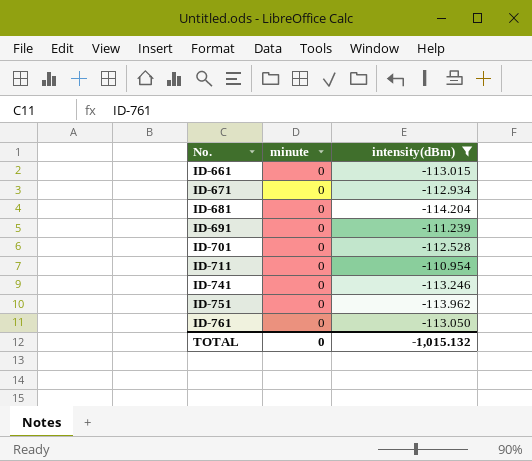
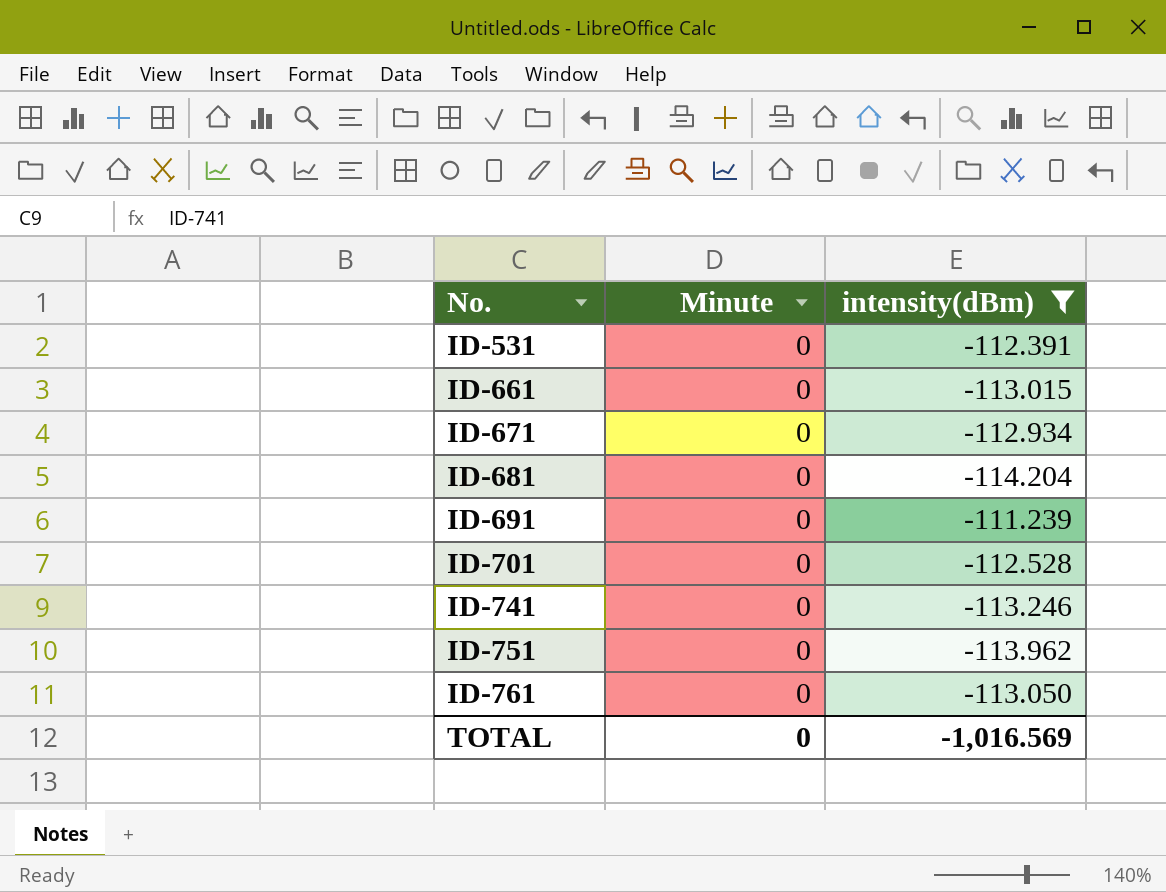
column name: minute -> Minute
row ID-711: 0 | -110.954 -> none
row ID-531: none -> 0 | -112.391
TOTAL | intensity(dBm): -1,015.132 -> -1,016.569

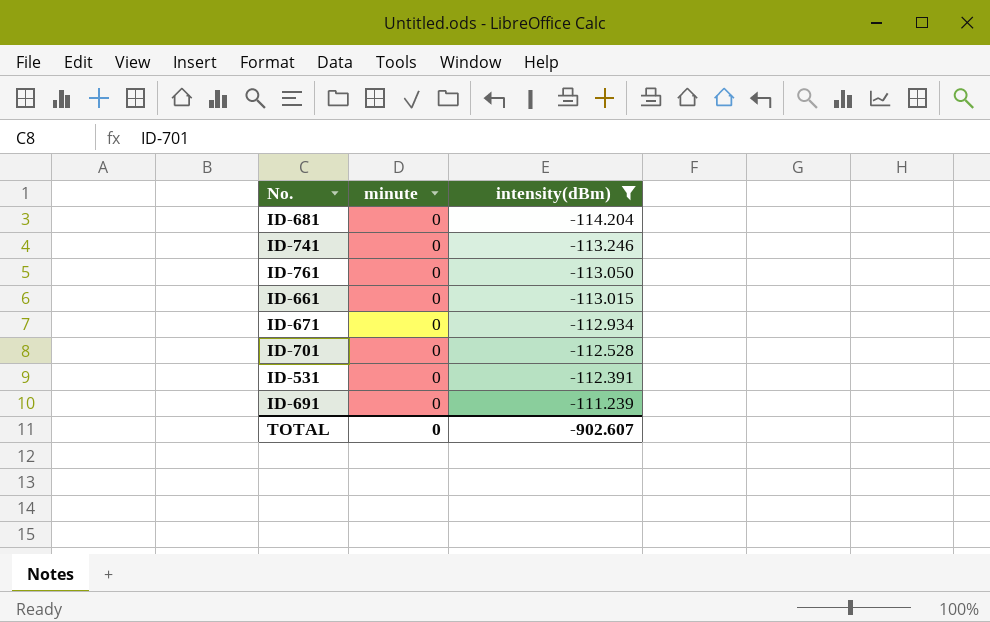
row order: No. ascending -> intensity(dBm) ascending
column name: Minute -> minute
row ID-751: 0 | -113.962 -> none
TOTAL | intensity(dBm): -1,016.569 -> -902.607

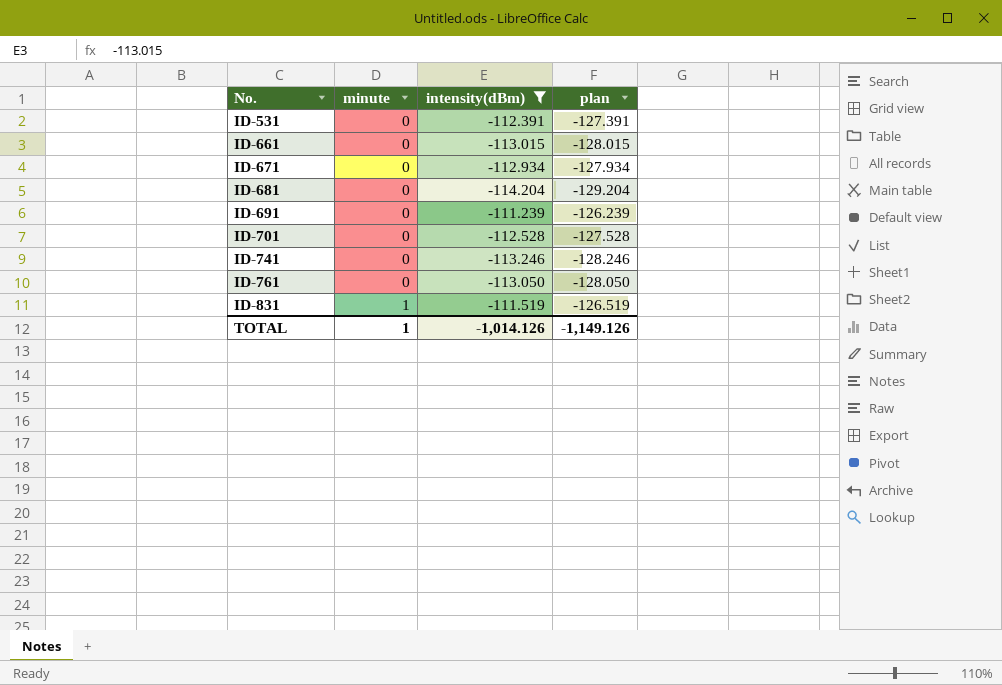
row order: intensity(dBm) ascending -> No. ascending
column plan | formula: none -> [intensity(dBm)] - 15
row ID-831: none -> 1 | -111.519 | -126.519
TOTAL | minute: 0 -> 1
TOTAL | intensity(dBm): -902.607 -> -1,014.126

